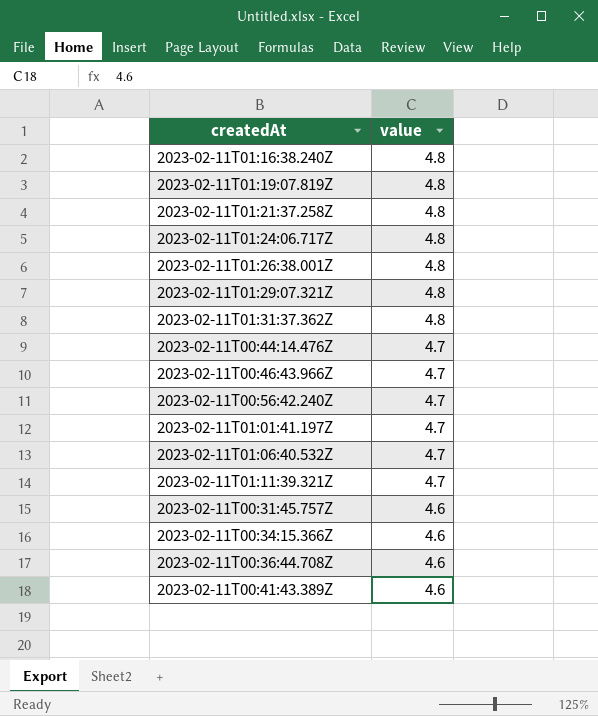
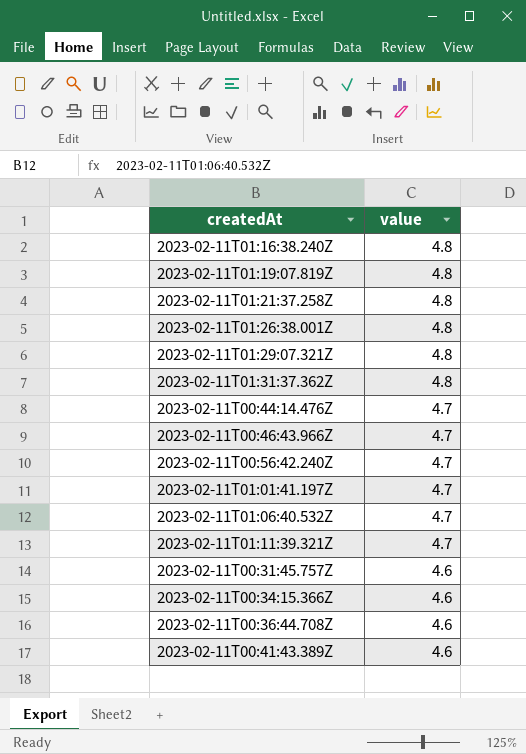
row 2023-02-11T01:24:06.717Z: 4.8 -> none

